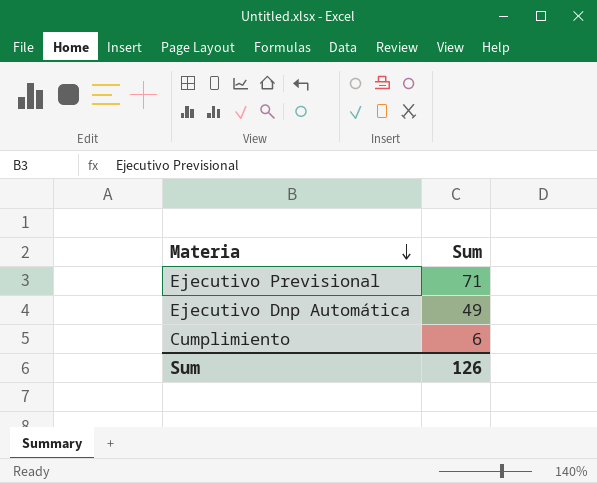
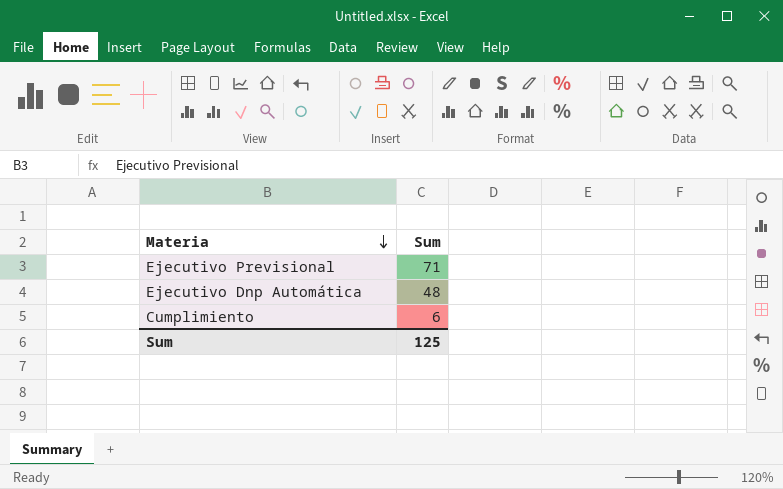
Ejecutivo Dnp Automática | Sum: 49 -> 48
Sum | Sum: 126 -> 125

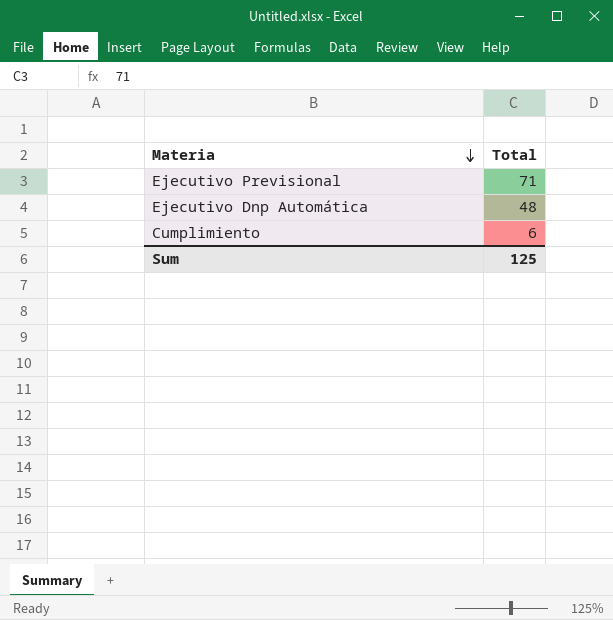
column name: Sum -> Total

